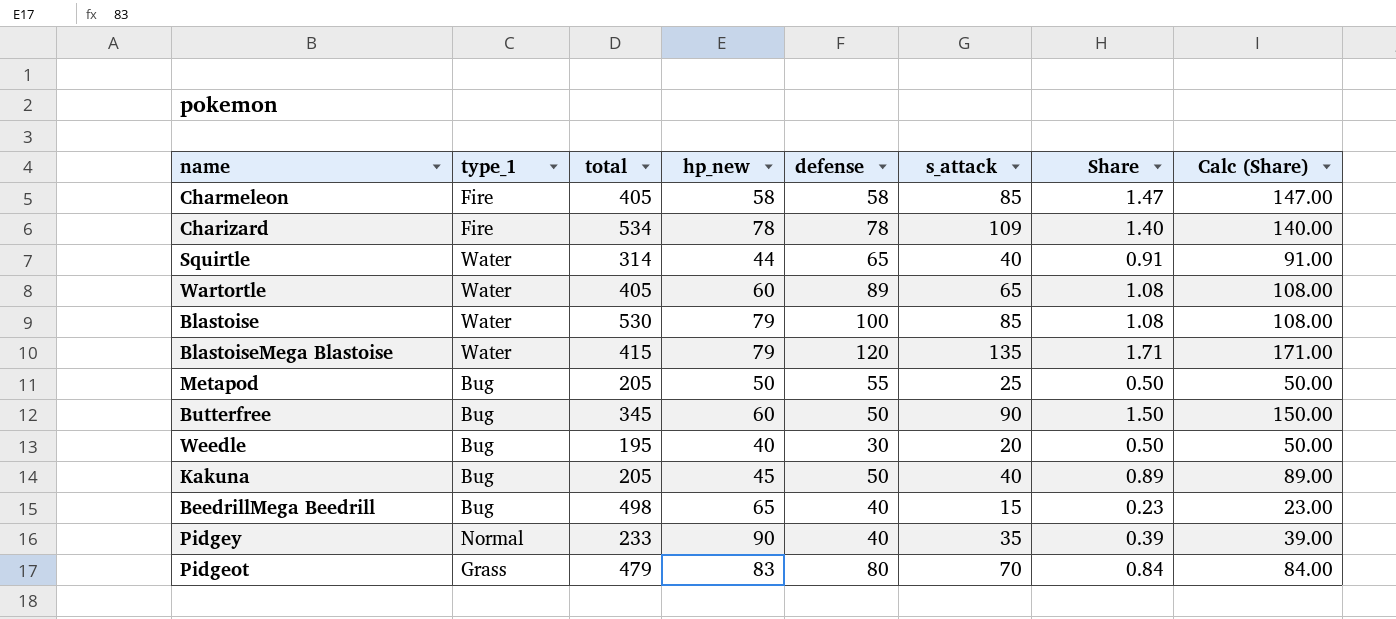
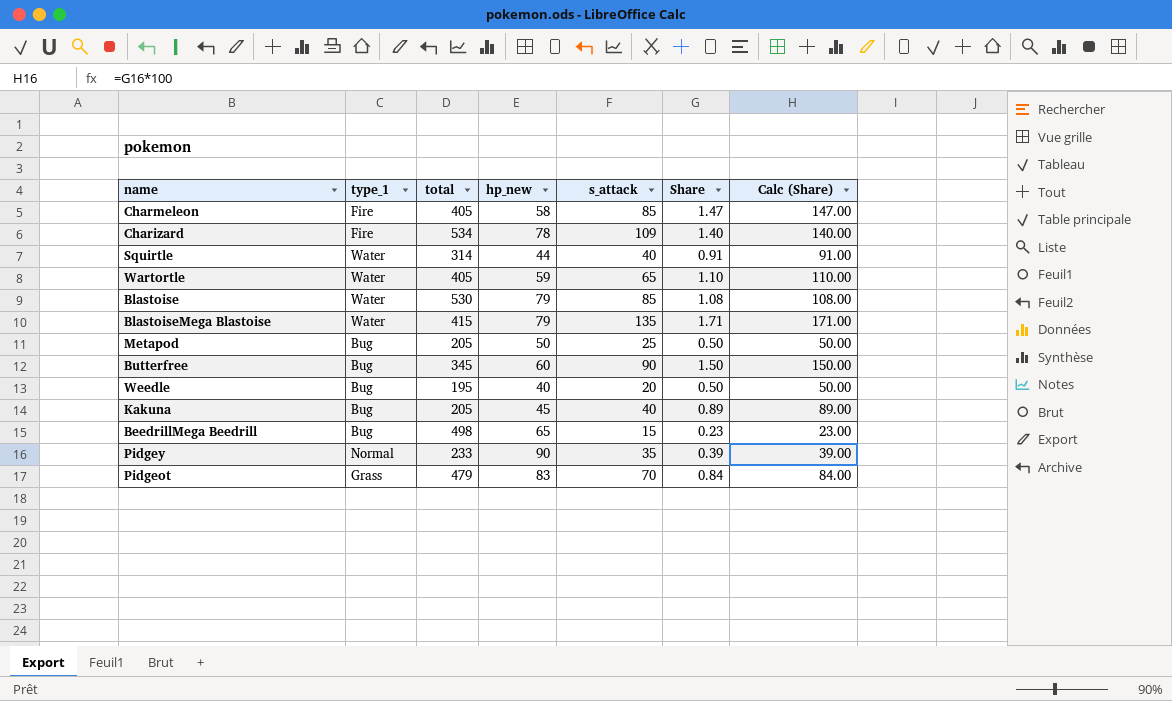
column defense | position: 5 -> none
Wartortle | hp_new: 60 -> 59
Wartortle | Share: 1.08 -> 1.10
Wartortle | Calc (Share): 108.00 -> 110.00

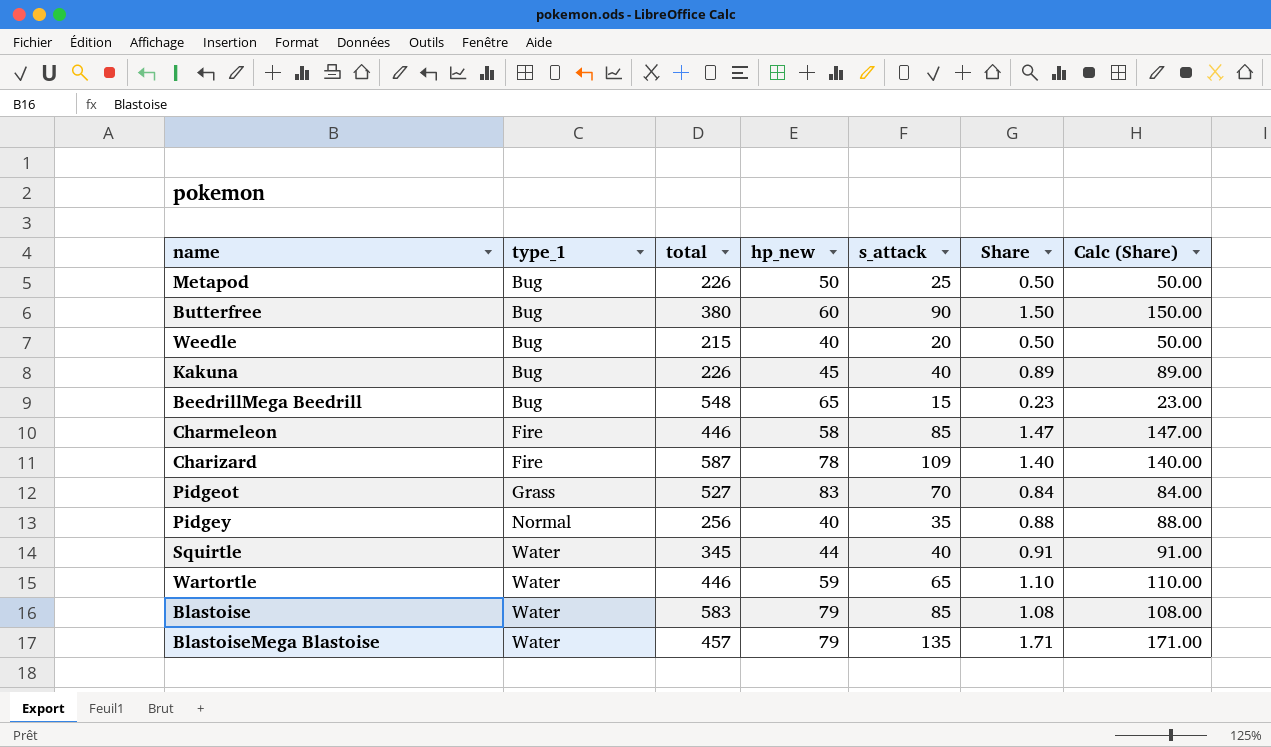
row order: none -> type_1 ascending
Metapod | total: 205 -> 226
Butterfree | total: 345 -> 380
Weedle | total: 195 -> 215
Kakuna | total: 205 -> 226
BeedrillMega Beedrill | total: 498 -> 548
Charmeleon | total: 405 -> 446
Charizard | total: 534 -> 587
Pidgeot | total: 479 -> 527
Pidgey | total: 233 -> 256
Pidgey | hp_new: 90 -> 40
Pidgey | Share: 0.39 -> 0.88
Pidgey | Calc (Share): 39.00 -> 88.00
Squirtle | total: 314 -> 345
Wartortle | total: 405 -> 446
Blastoise | total: 530 -> 583
BlastoiseMega Blastoise | total: 415 -> 457

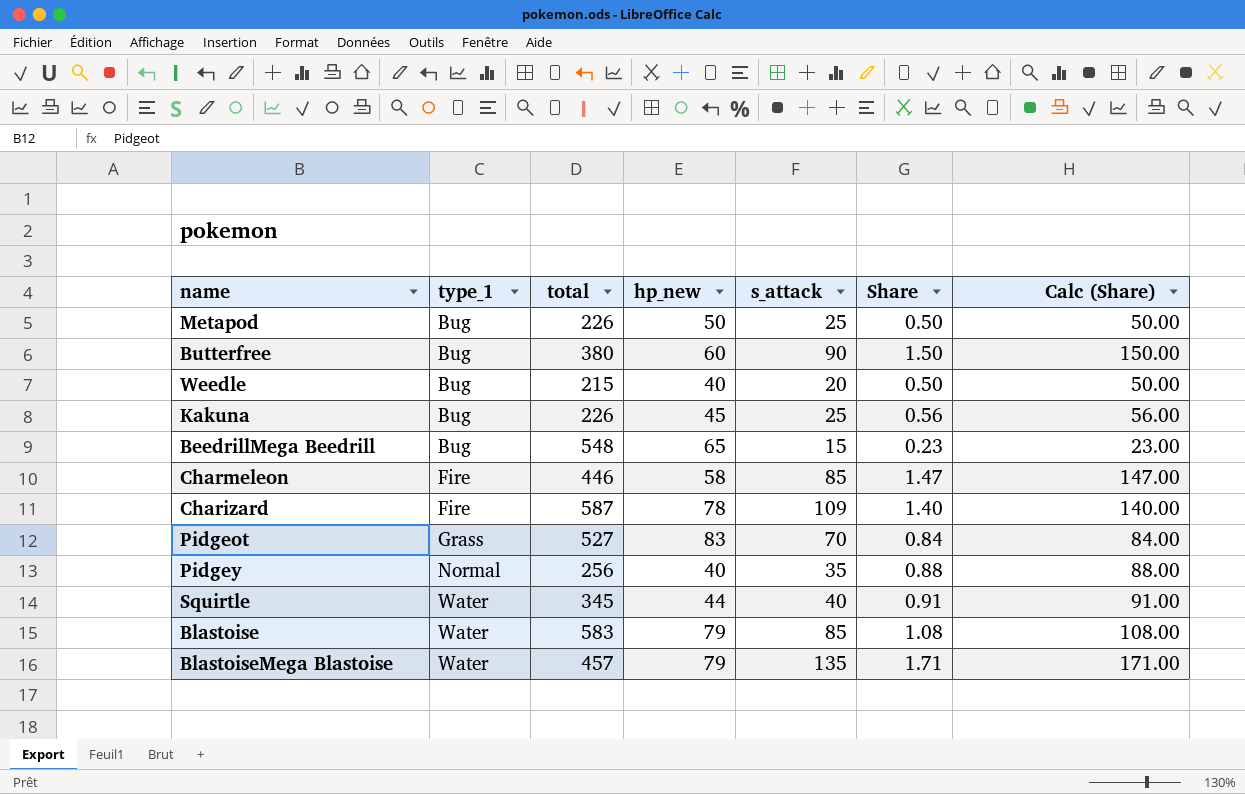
row Wartortle: Water | 446 | 59 | 65 | 1.10 | 110.00 -> none
Kakuna | s_attack: 40 -> 25
Kakuna | Share: 0.89 -> 0.56
Kakuna | Calc (Share): 89.00 -> 56.00

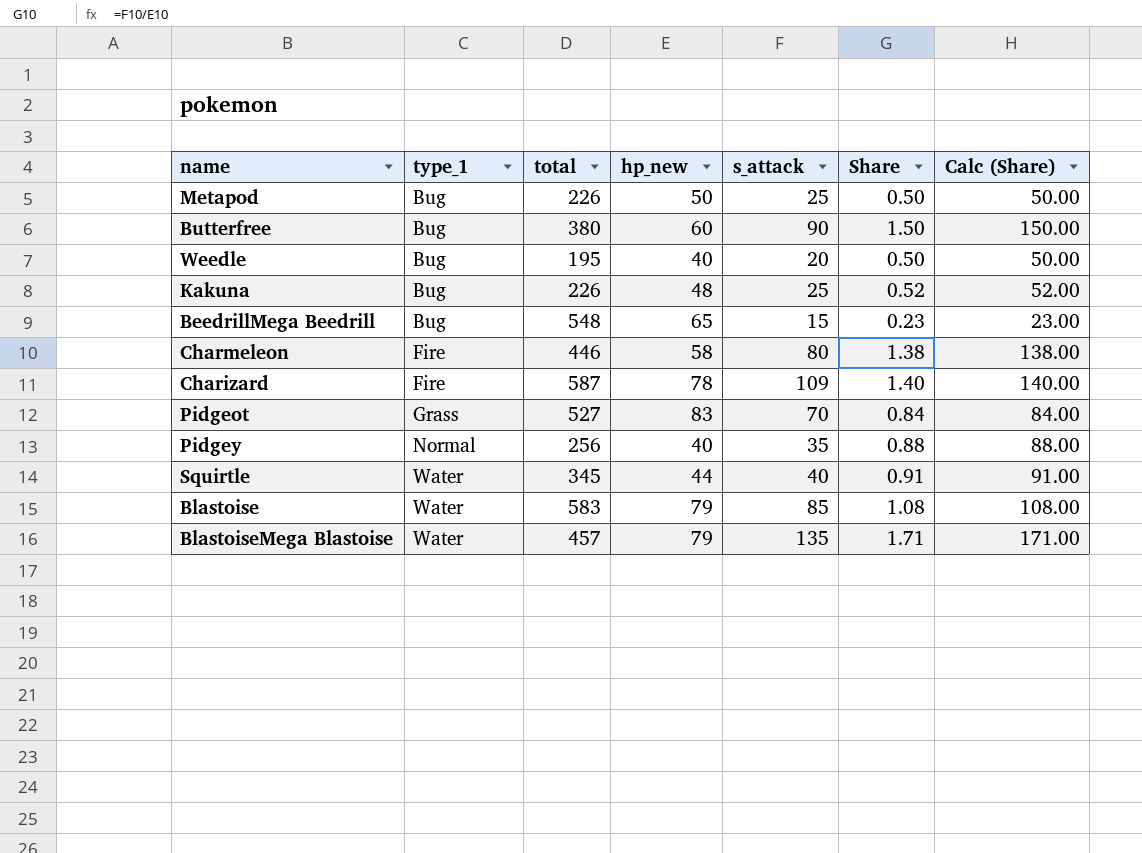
Weedle | total: 215 -> 195
Kakuna | hp_new: 45 -> 48
Kakuna | Share: 0.56 -> 0.52
Kakuna | Calc (Share): 56.00 -> 52.00
Charmeleon | s_attack: 85 -> 80
Charmeleon | Share: 1.47 -> 1.38
Charmeleon | Calc (Share): 147.00 -> 138.00

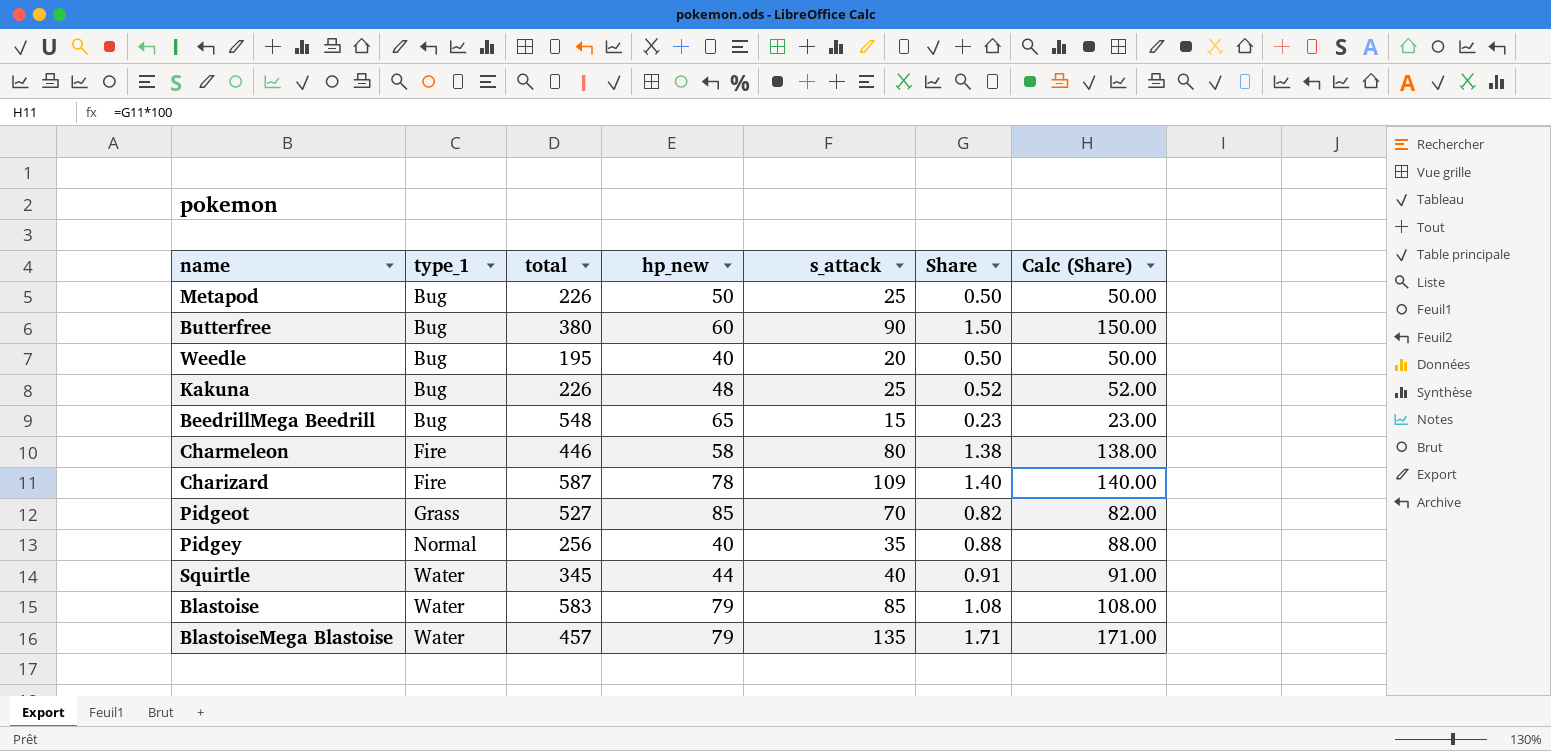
Pidgeot | hp_new: 83 -> 85
Pidgeot | Share: 0.84 -> 0.82
Pidgeot | Calc (Share): 84.00 -> 82.00

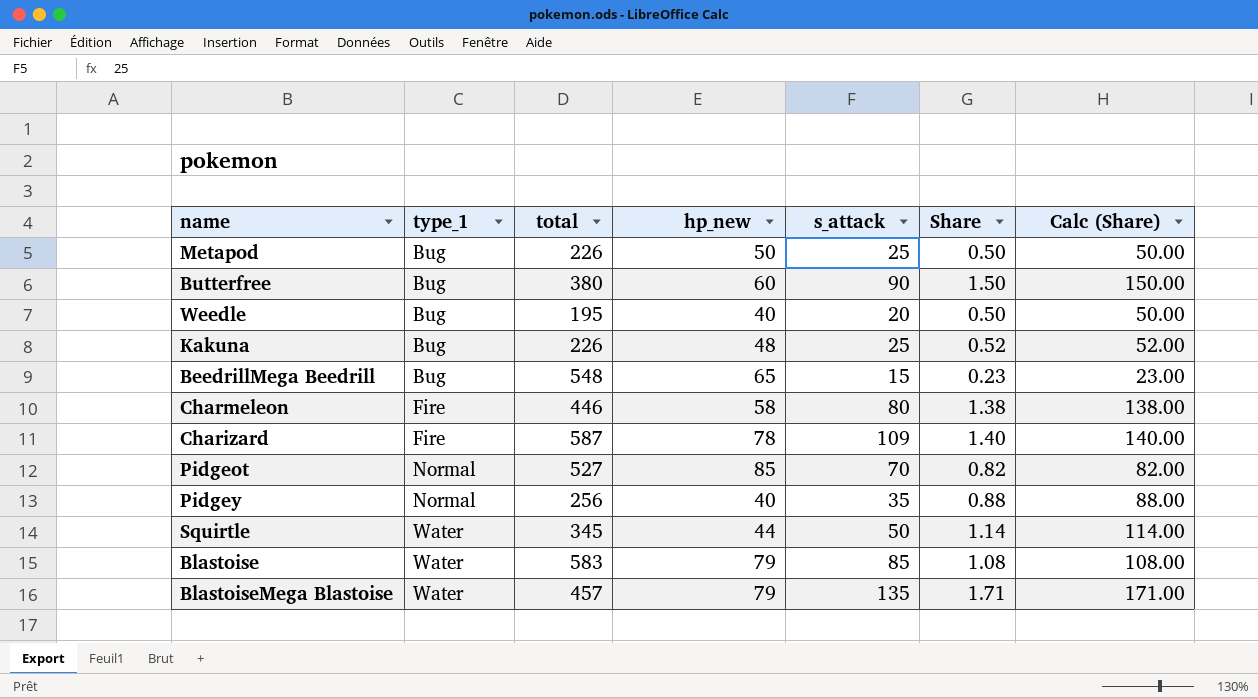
Pidgeot | type_1: Grass -> Normal
Squirtle | s_attack: 40 -> 50
Squirtle | Share: 0.91 -> 1.14
Squirtle | Calc (Share): 91.00 -> 114.00

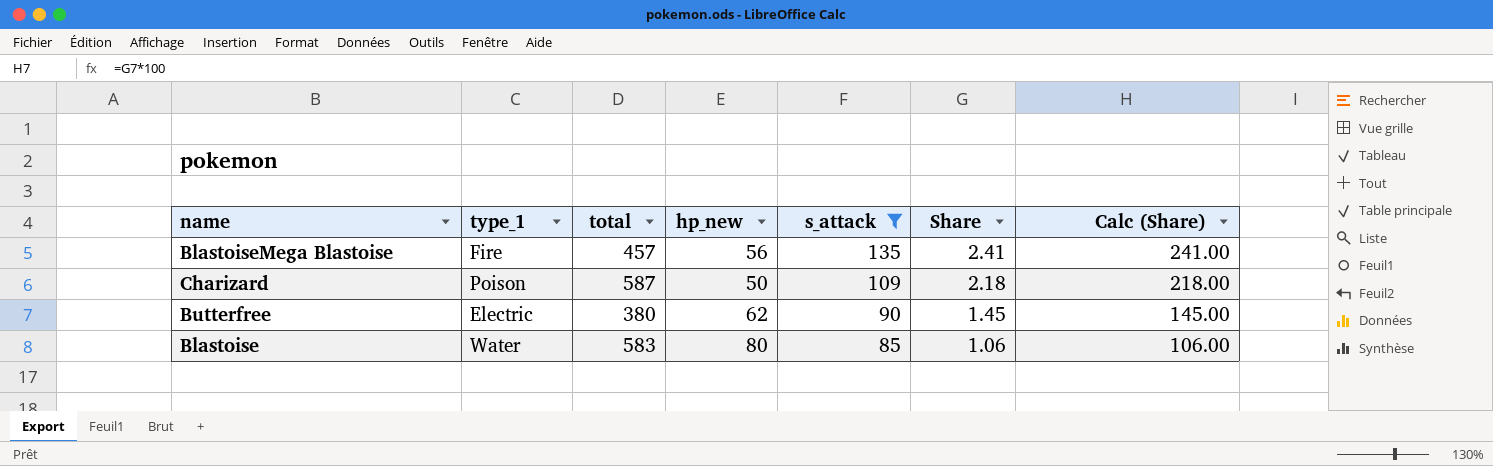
filter: none -> s_attack >= 85
row order: type_1 ascending -> s_attack descending
BlastoiseMega Blastoise | type_1: Water -> Fire
BlastoiseMega Blastoise | hp_new: 79 -> 56
BlastoiseMega Blastoise | Share: 1.71 -> 2.41
BlastoiseMega Blastoise | Calc (Share): 171.00 -> 241.00
Charizard | type_1: Fire -> Poison
Charizard | hp_new: 78 -> 50
Charizard | Share: 1.40 -> 2.18
Charizard | Calc (Share): 140.00 -> 218.00
Butterfree | type_1: Bug -> Electric
Butterfree | hp_new: 60 -> 62
Butterfree | Share: 1.50 -> 1.45
Butterfree | Calc (Share): 150.00 -> 145.00
Blastoise | hp_new: 79 -> 80
Blastoise | Share: 1.08 -> 1.06
Blastoise | Calc (Share): 108.00 -> 106.00

